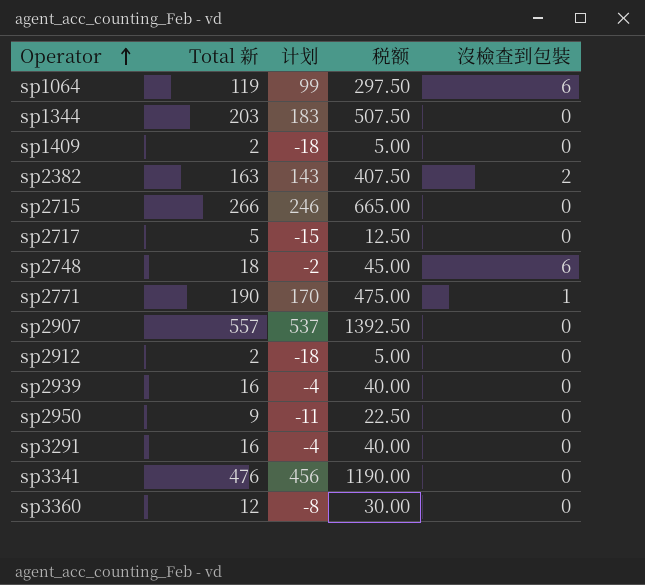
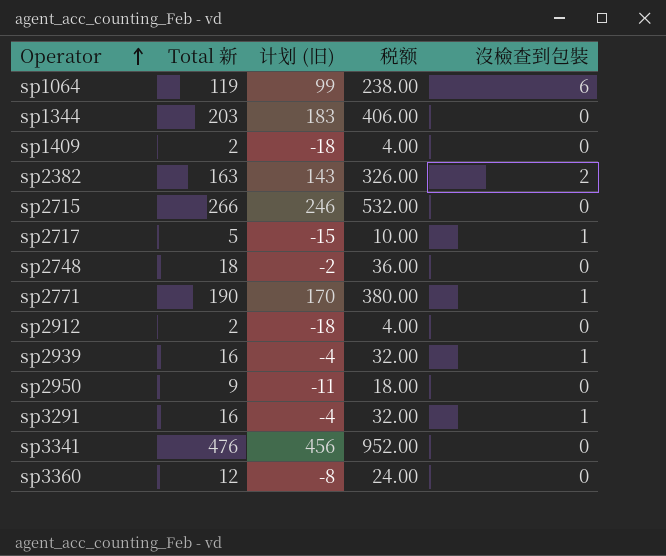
column name: 计划 -> 计划 (旧)
column 税额 | formula: [Total 新] * 2.5 -> [Total 新] * 2
row sp2907: 557 | 537 | 1392.50 | 0 -> none
sp2717 | 沒檢查到包裝: 0 -> 1
sp2748 | 沒檢查到包裝: 6 -> 0
sp2939 | 沒檢查到包裝: 0 -> 1
sp3291 | 沒檢查到包裝: 0 -> 1

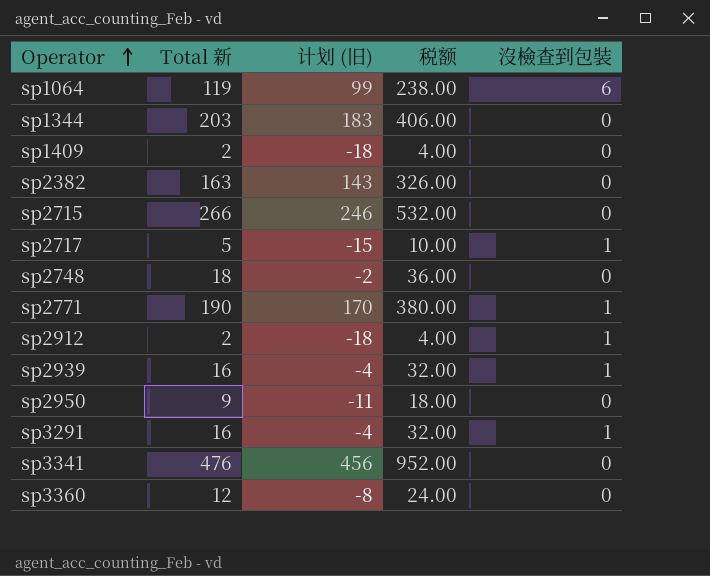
sp2382 | 沒檢查到包裝: 2 -> 0
sp2912 | 沒檢查到包裝: 0 -> 1

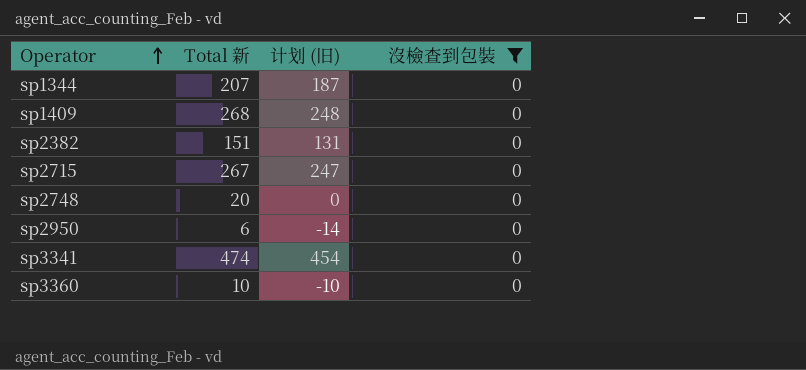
filter: none -> 沒檢查到包裝 = 0
column 税额 | formula: [Total 新] * 2 -> none
sp1344 | Total 新: 203 -> 207
sp1344 | 计划 (旧): 183 -> 187
sp1409 | Total 新: 2 -> 268
sp1409 | 计划 (旧): -18 -> 248
sp2382 | Total 新: 163 -> 151
sp2382 | 计划 (旧): 143 -> 131
sp2715 | Total 新: 266 -> 267
sp2715 | 计划 (旧): 246 -> 247
sp2748 | Total 新: 18 -> 20
sp2748 | 计划 (旧): -2 -> 0
sp2950 | Total 新: 9 -> 6
sp2950 | 计划 (旧): -11 -> -14
sp3341 | Total 新: 476 -> 474
sp3341 | 计划 (旧): 456 -> 454
sp3360 | Total 新: 12 -> 10
sp3360 | 计划 (旧): -8 -> -10

